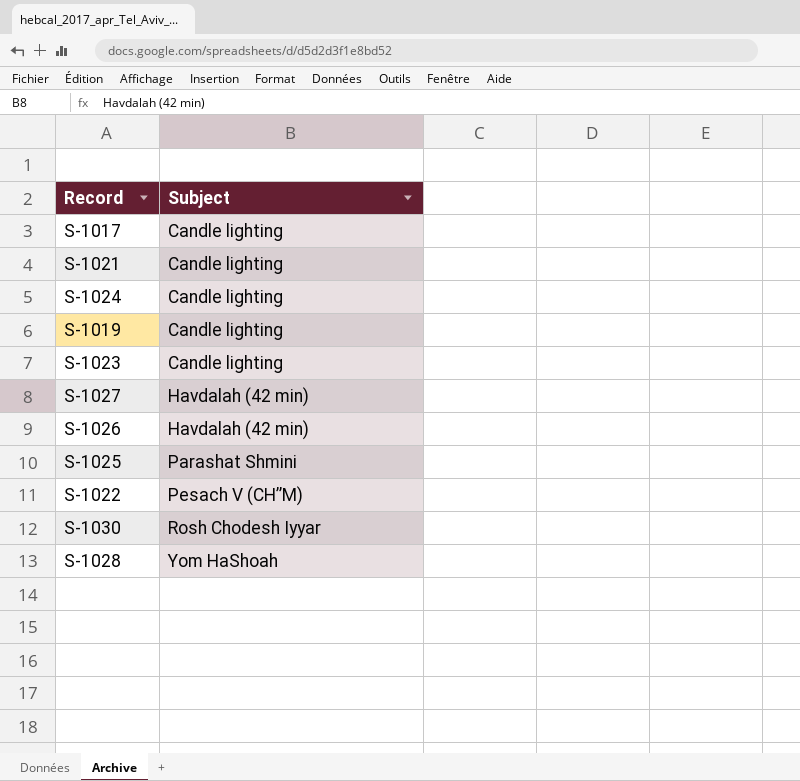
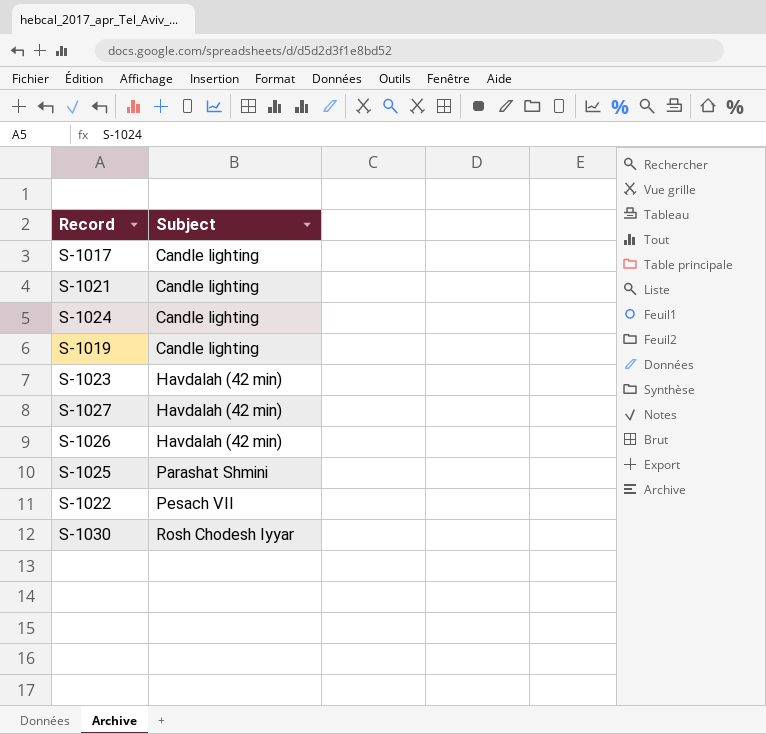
row S-1028: Yom HaShoah -> none
S-1023 | Subject: Candle lighting -> Havdalah (42 min)
S-1022 | Subject: Pesach V (CH’’M) -> Pesach VII

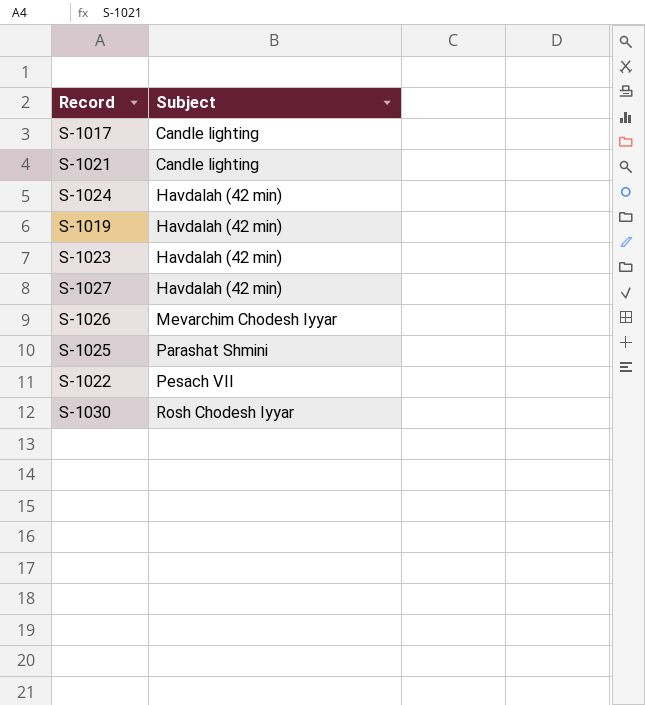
S-1024 | Subject: Candle lighting -> Havdalah (42 min)
S-1019 | Subject: Candle lighting -> Havdalah (42 min)
S-1026 | Subject: Havdalah (42 min) -> Mevarchim Chodesh Iyyar

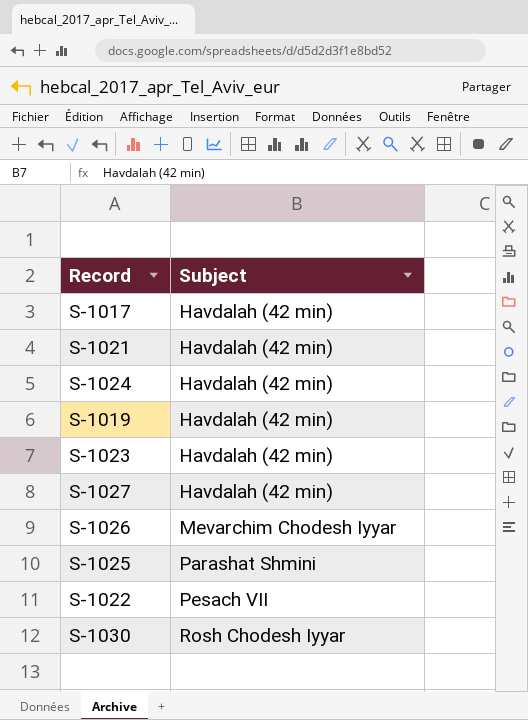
S-1017 | Subject: Candle lighting -> Havdalah (42 min)
S-1021 | Subject: Candle lighting -> Havdalah (42 min)

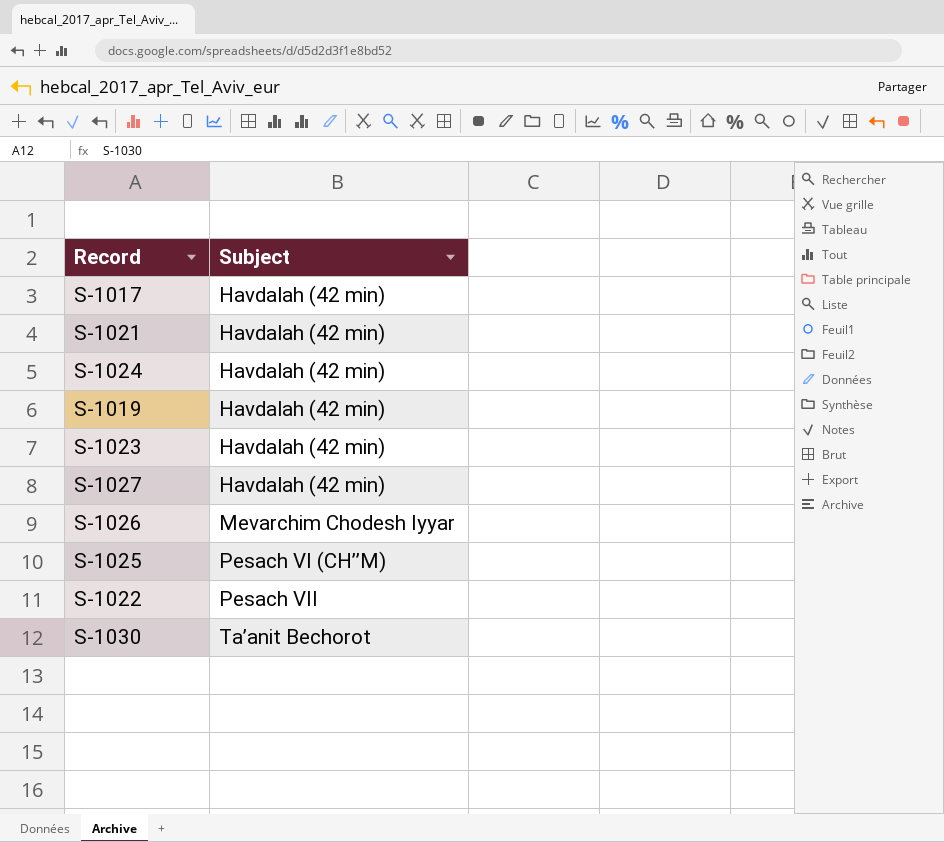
S-1025 | Subject: Parashat Shmini -> Pesach VI (CH’’M)
S-1030 | Subject: Rosh Chodesh Iyyar -> Ta’anit Bechorot

